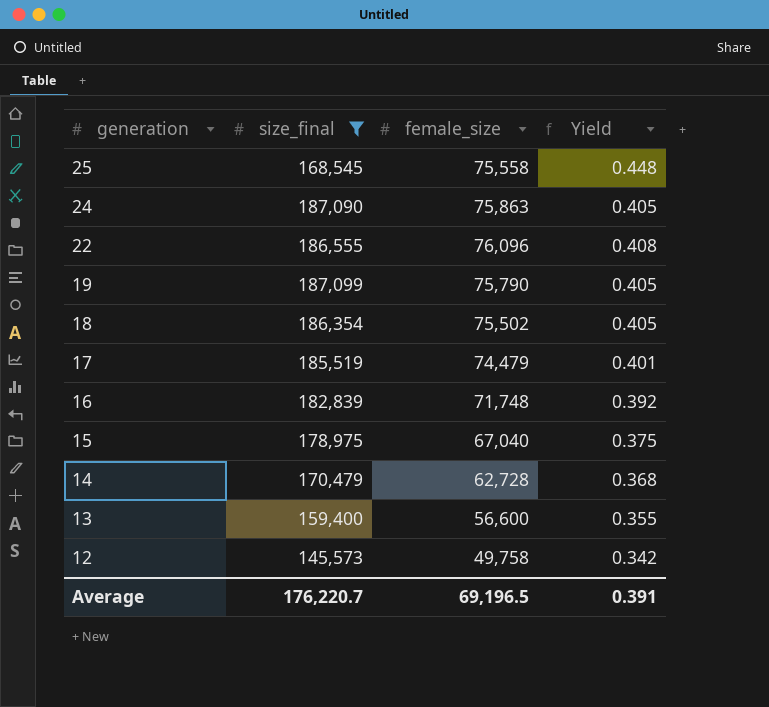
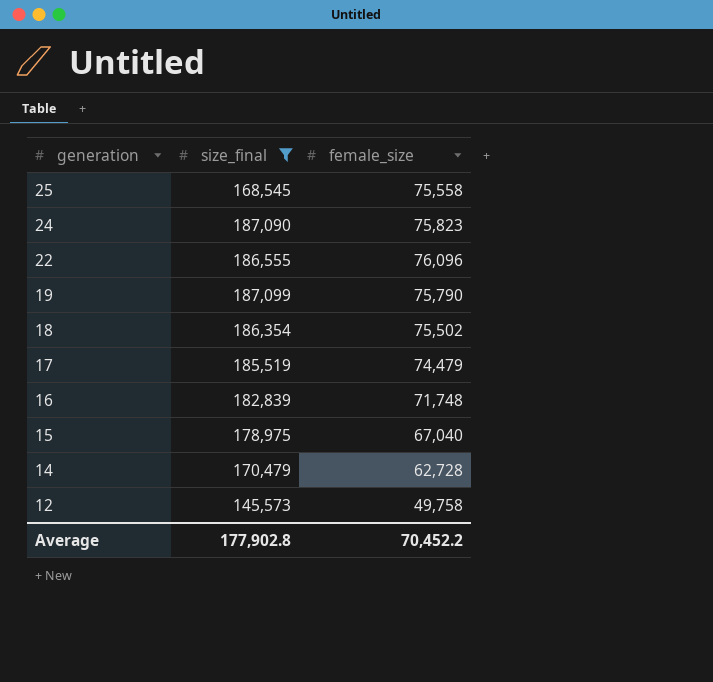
column Yield | formula: [female_size] / [size_final] -> none
row 13: 159,400 | 56,600 | 0.355 -> none
24 | female_size: 75,863 -> 75,823
Average | size_final: 176,220.7 -> 177,902.8
Average | female_size: 69,196.5 -> 70,452.2

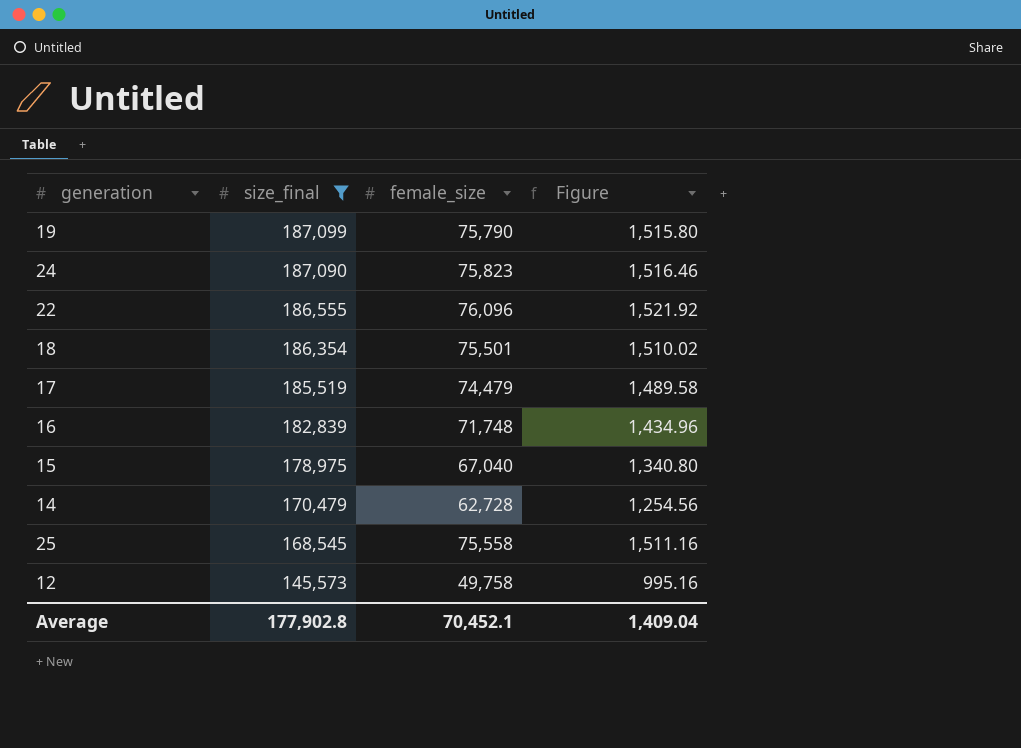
row order: generation descending -> size_final descending
column Figure | formula: none -> [female_size] * 0.02
18 | female_size: 75,502 -> 75,501
Average | female_size: 70,452.2 -> 70,452.1

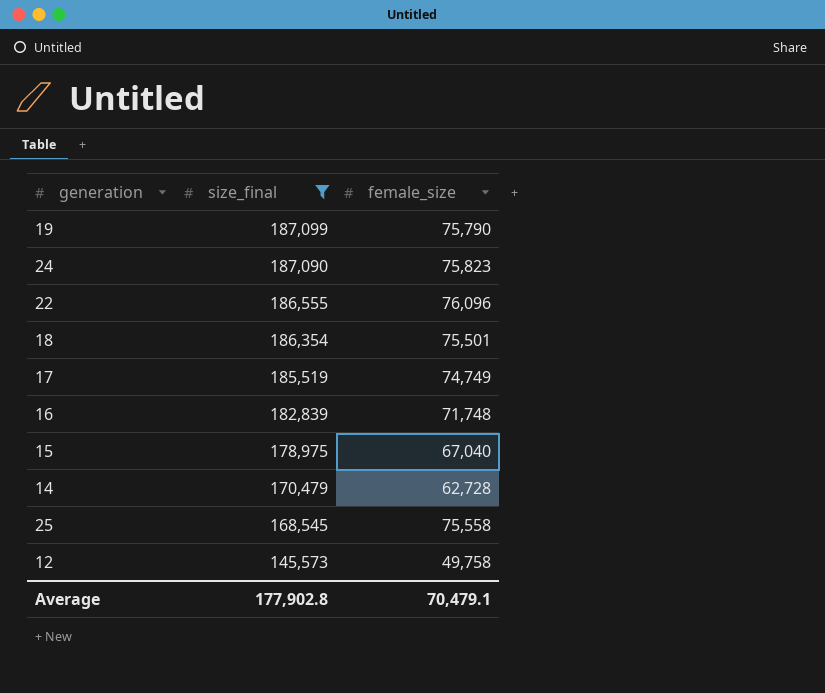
column Figure | formula: [female_size] * 0.02 -> none
17 | female_size: 74,479 -> 74,749
Average | female_size: 70,452.1 -> 70,479.1

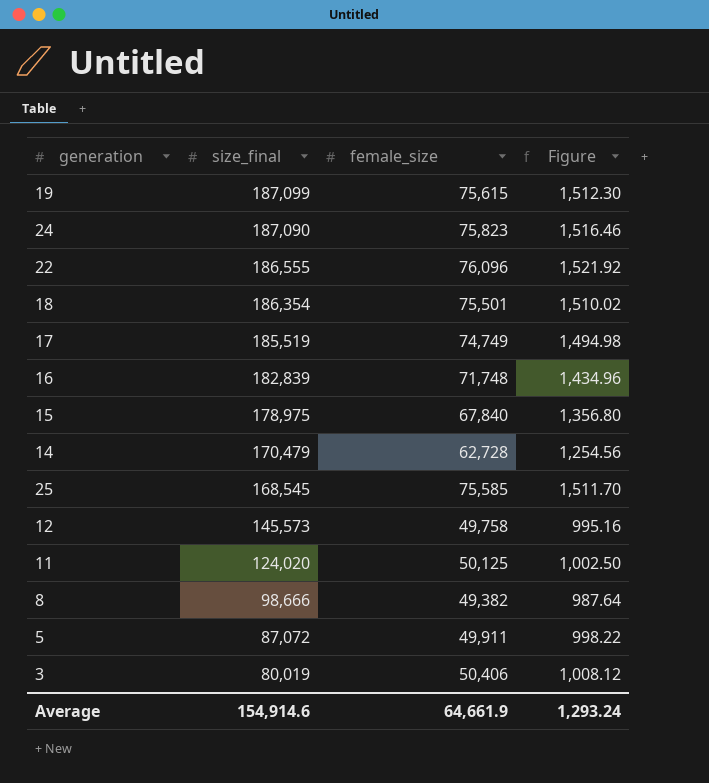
filter: size_final >= 145,573 -> none
column Figure | formula: none -> [female_size] * 0.02
19 | female_size: 75,790 -> 75,615
15 | female_size: 67,040 -> 67,840
25 | female_size: 75,558 -> 75,585
Average | size_final: 177,902.8 -> 154,914.6
Average | female_size: 70,479.1 -> 64,661.9

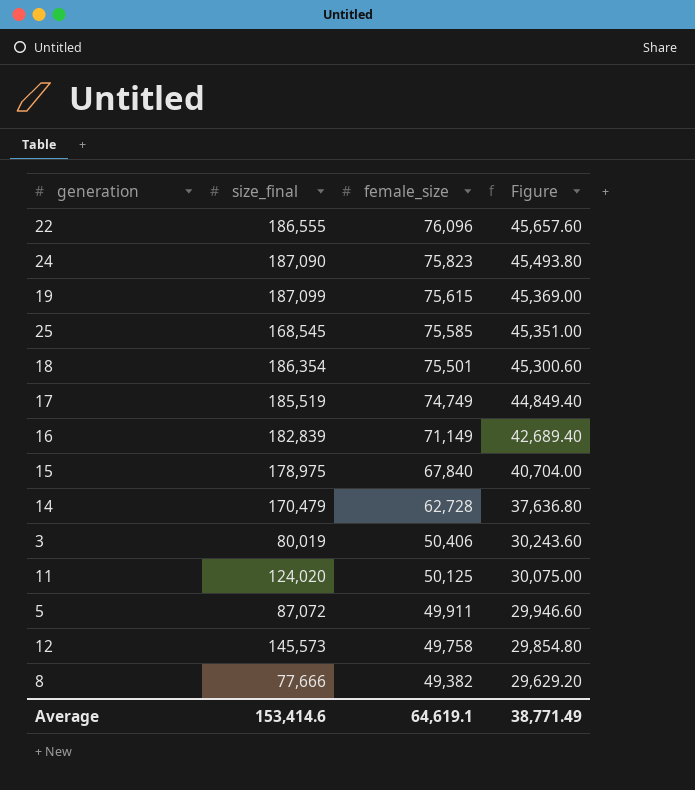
row order: size_final descending -> female_size descending
column Figure | formula: [female_size] * 0.02 -> [female_size] * 0.6
16 | female_size: 71,748 -> 71,149
8 | size_final: 98,666 -> 77,666
Average | size_final: 154,914.6 -> 153,414.6
Average | female_size: 64,661.9 -> 64,619.1
Average | Figure: 1,293.24 -> 38,771.49

